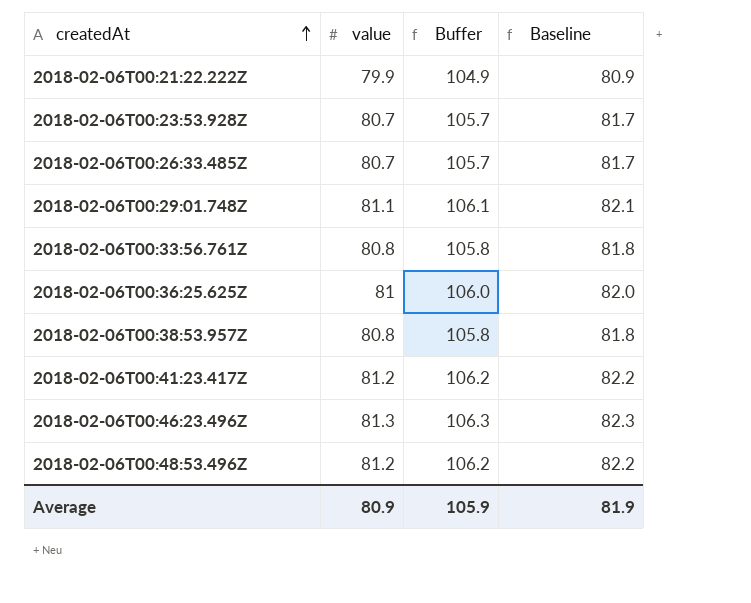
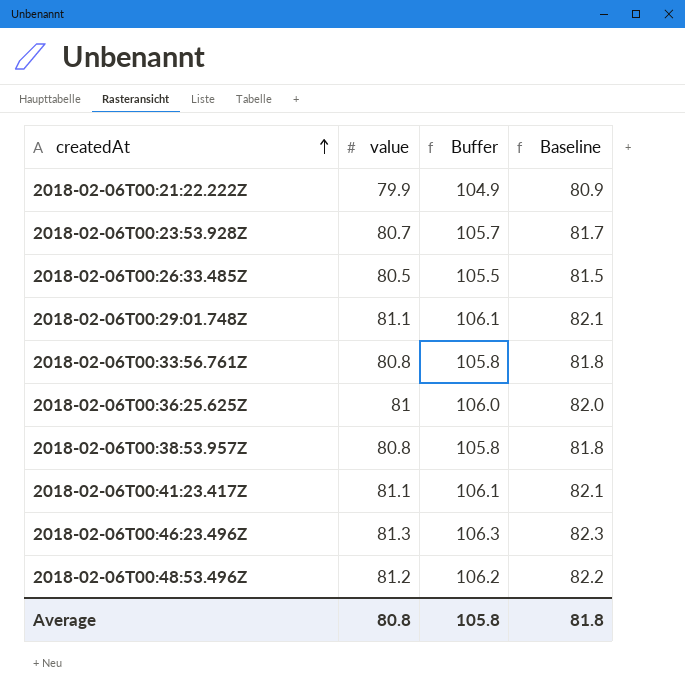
2018-02-06T00:26:33.485Z | value: 80.7 -> 80.5
2018-02-06T00:26:33.485Z | Buffer: 105.7 -> 105.5
2018-02-06T00:26:33.485Z | Baseline: 81.7 -> 81.5
2018-02-06T00:41:23.417Z | value: 81.2 -> 81.1
2018-02-06T00:41:23.417Z | Buffer: 106.2 -> 106.1
2018-02-06T00:41:23.417Z | Baseline: 82.2 -> 82.1
Average | value: 80.9 -> 80.8
Average | Buffer: 105.9 -> 105.8
Average | Baseline: 81.9 -> 81.8

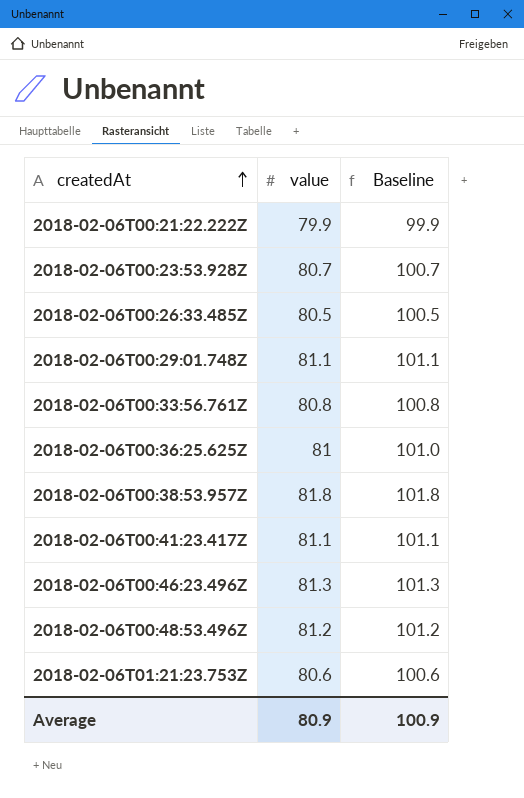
column Buffer | formula: [value] + 25 -> none
column Baseline | formula: [value] + 1 -> [value] + 20
2018-02-06T00:38:53.957Z | value: 80.8 -> 81.8
row 2018-02-06T01:21:23.753Z: none -> 80.6 | 100.6
Average | value: 80.8 -> 80.9
Average | Baseline: 81.8 -> 100.9

